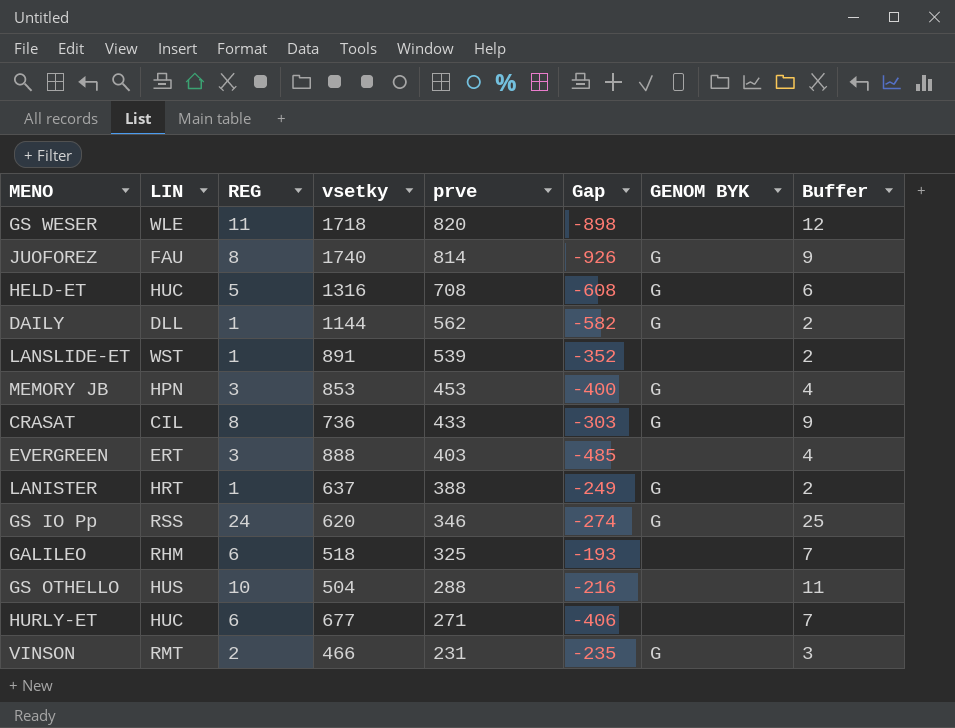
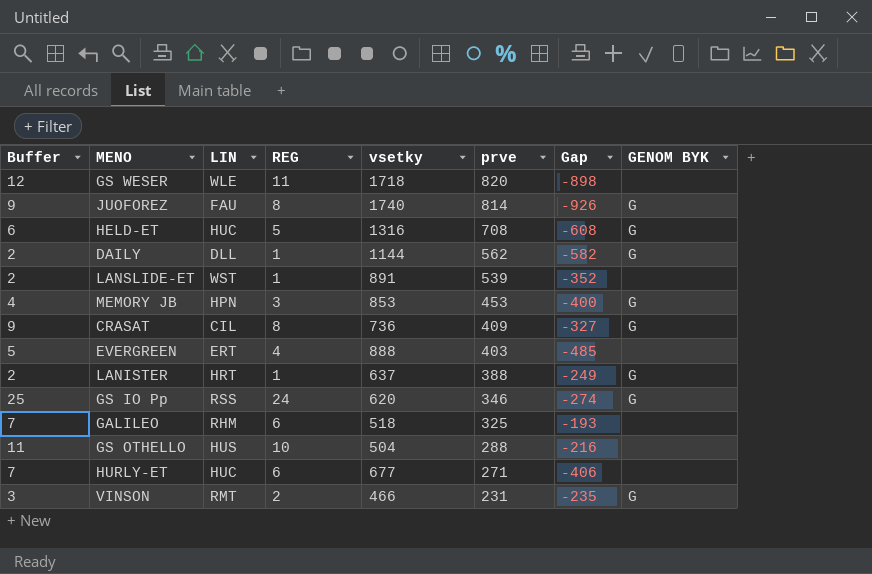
column Buffer | position: 8 -> 1
CRASAT | prve: 433 -> 409
CRASAT | Gap: -303 -> -327
EVERGREEN | Buffer: 4 -> 5
EVERGREEN | REG: 3 -> 4

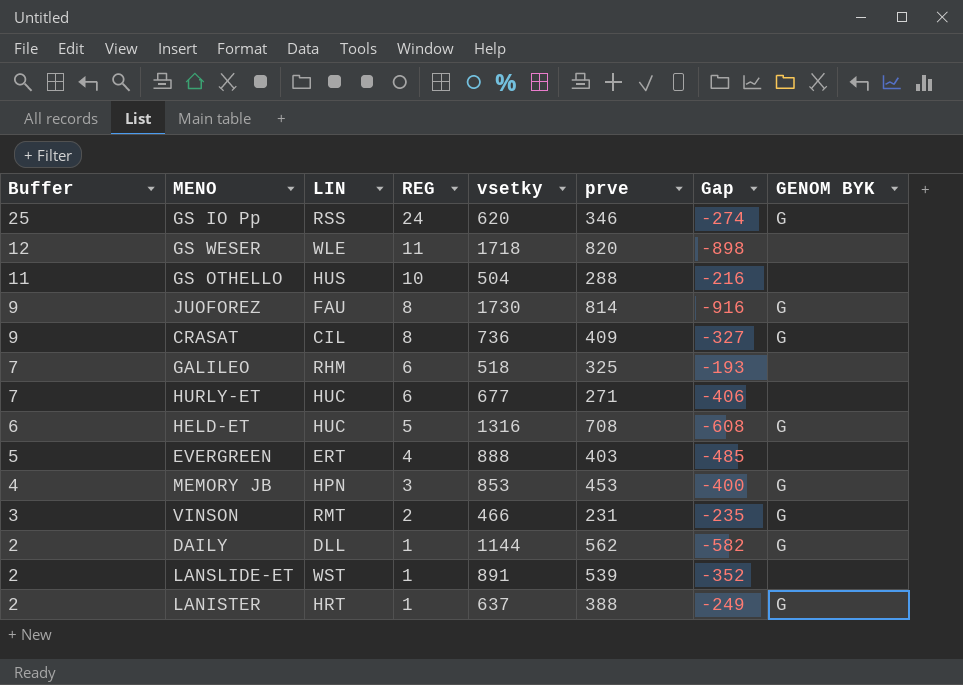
row order: prve descending -> Buffer descending
JUOFOREZ | vsetky: 1740 -> 1730
JUOFOREZ | Gap: -926 -> -916

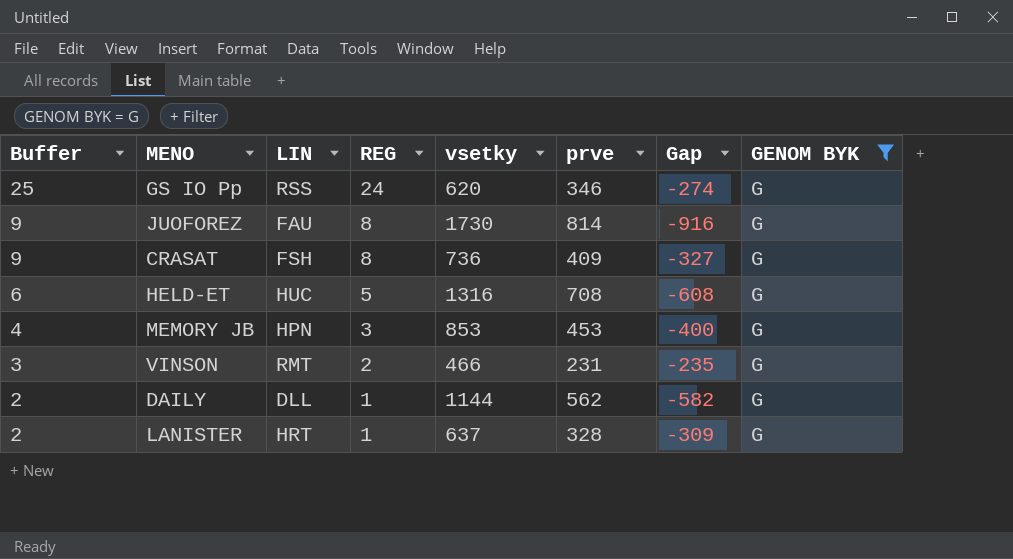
filter: none -> GENOM BYK = G
CRASAT | LIN: CIL -> FSH
LANISTER | prve: 388 -> 328
LANISTER | Gap: -249 -> -309

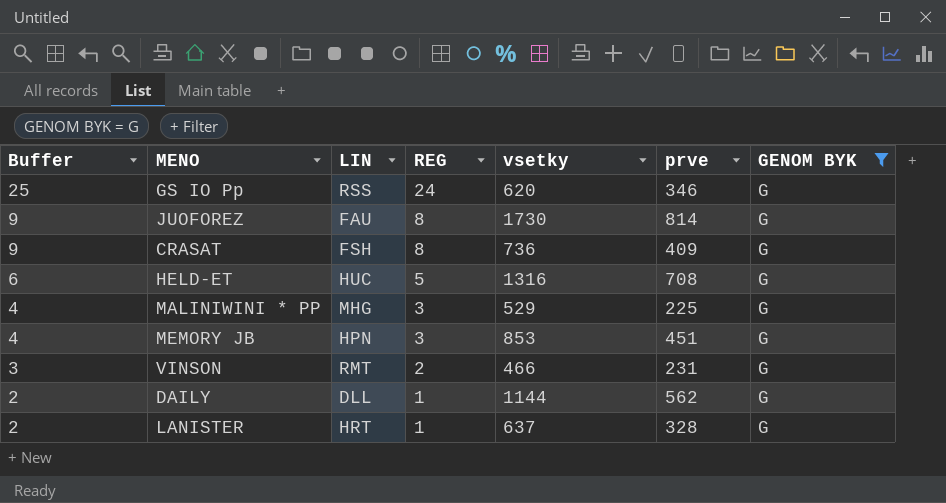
column Gap | formula: [prve] - [vsetky] -> none
row MALINIWINI * PP: none -> 4 | MHG | 3 | 529 | 225 | G
MEMORY JB | prve: 453 -> 451

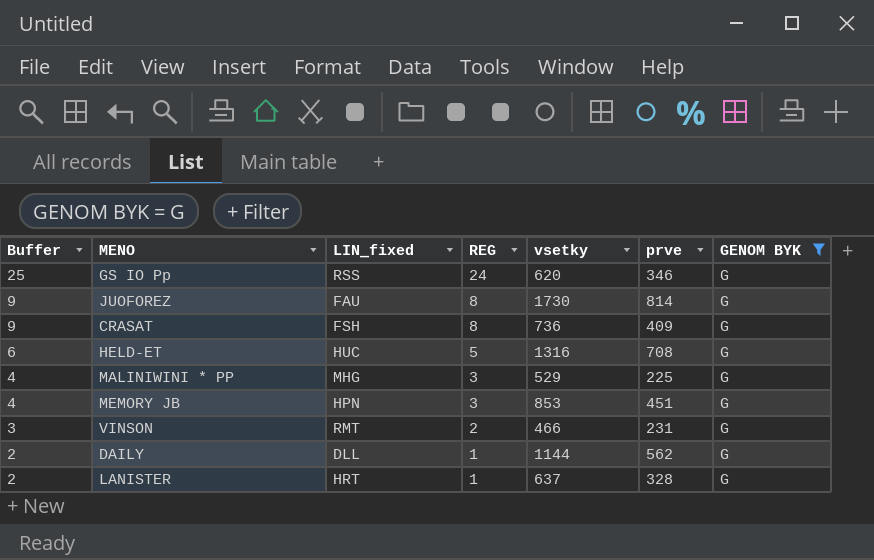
column name: LIN -> LIN_fixed

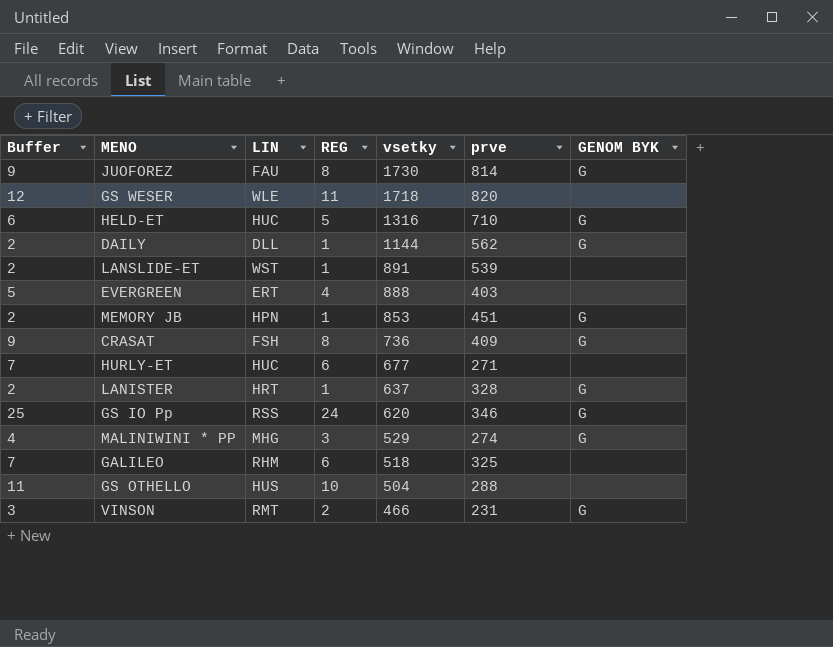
filter: GENOM BYK = G -> none
row order: Buffer descending -> vsetky descending
column name: LIN_fixed -> LIN
HELD-ET | prve: 708 -> 710
MEMORY JB | Buffer: 4 -> 2
MEMORY JB | REG: 3 -> 1
MALINIWINI * PP | prve: 225 -> 274

